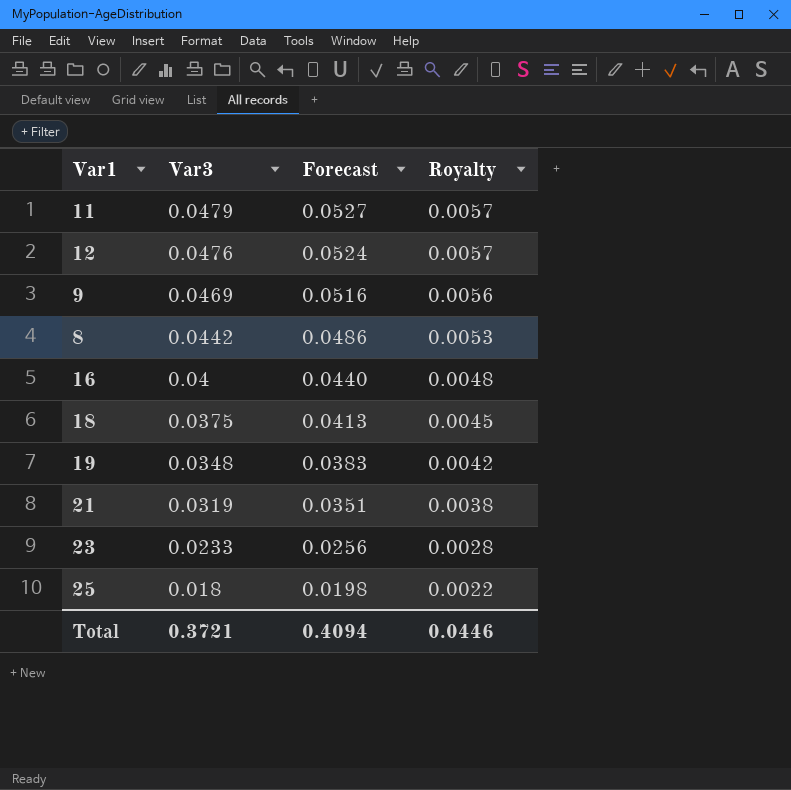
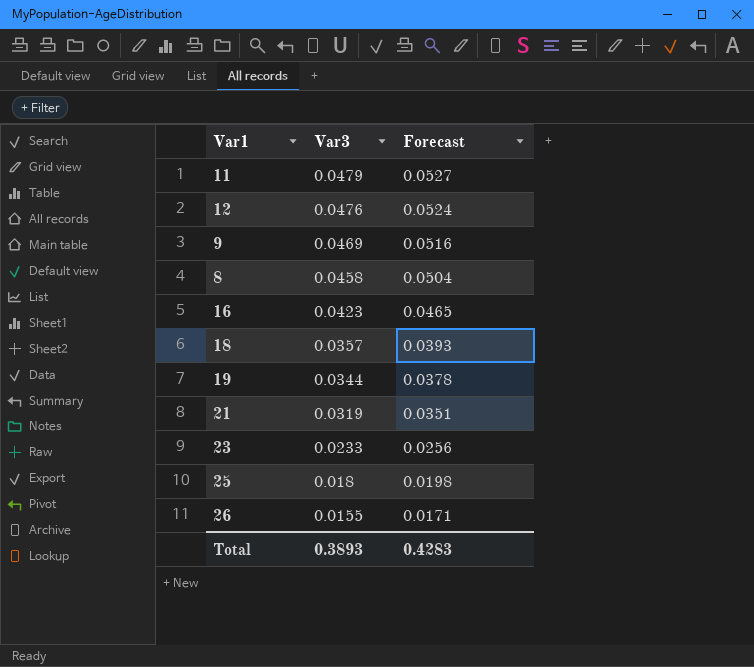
column Royalty | formula: [Var3] * 0.12 -> none
8 | Var3: 0.0442 -> 0.0458
8 | Forecast: 0.0486 -> 0.0504
16 | Var3: 0.04 -> 0.0423
16 | Forecast: 0.0440 -> 0.0465
18 | Var3: 0.0375 -> 0.0357
18 | Forecast: 0.0413 -> 0.0393
19 | Var3: 0.0348 -> 0.0344
19 | Forecast: 0.0383 -> 0.0378
row 26: none -> 0.0155 | 0.0171
Total | Var3: 0.3721 -> 0.3893
Total | Forecast: 0.4094 -> 0.4283

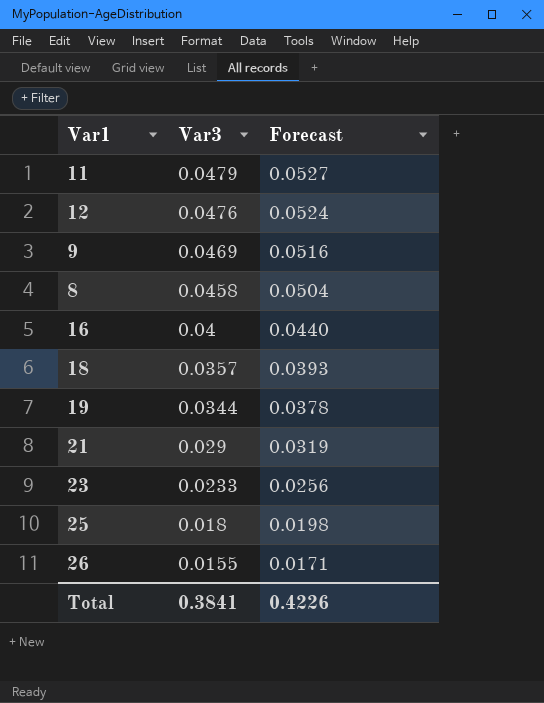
16 | Var3: 0.0423 -> 0.04
16 | Forecast: 0.0465 -> 0.0440
21 | Var3: 0.0319 -> 0.029
21 | Forecast: 0.0351 -> 0.0319
Total | Var3: 0.3893 -> 0.3841
Total | Forecast: 0.4283 -> 0.4226

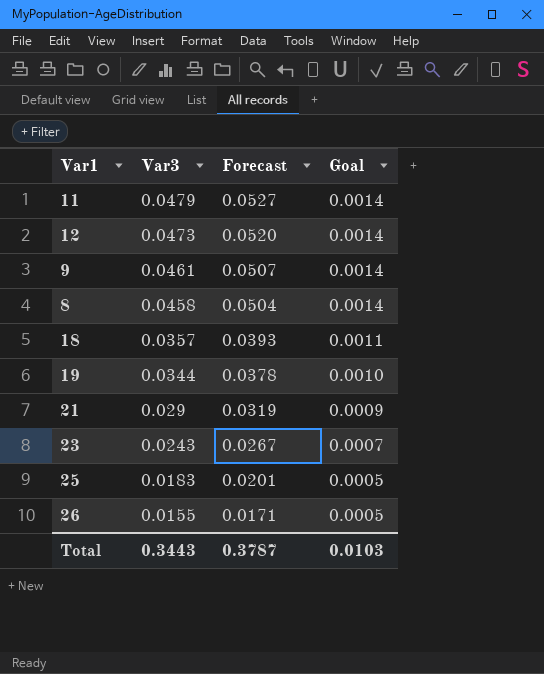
column Goal | formula: none -> [Var3] * 0.03
row 16: 0.04 | 0.0440 -> none
12 | Var3: 0.0476 -> 0.0473
12 | Forecast: 0.0524 -> 0.0520
9 | Var3: 0.0469 -> 0.0461
9 | Forecast: 0.0516 -> 0.0507
23 | Var3: 0.0233 -> 0.0243
23 | Forecast: 0.0256 -> 0.0267
25 | Var3: 0.018 -> 0.0183
25 | Forecast: 0.0198 -> 0.0201
Total | Var3: 0.3841 -> 0.3443
Total | Forecast: 0.4226 -> 0.3787

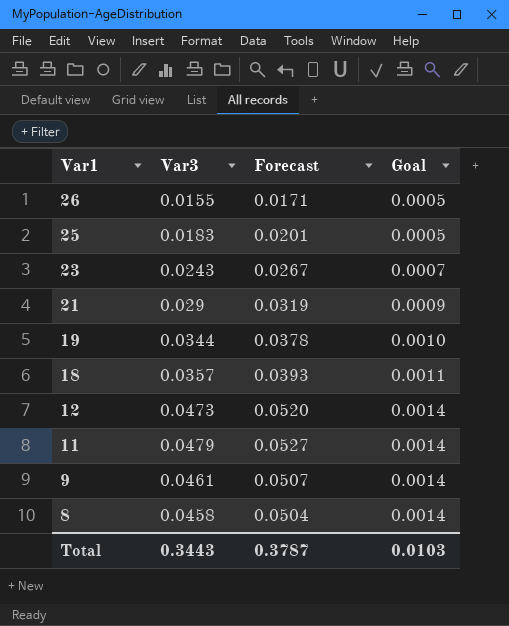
row order: Var3 descending -> Var1 descending

